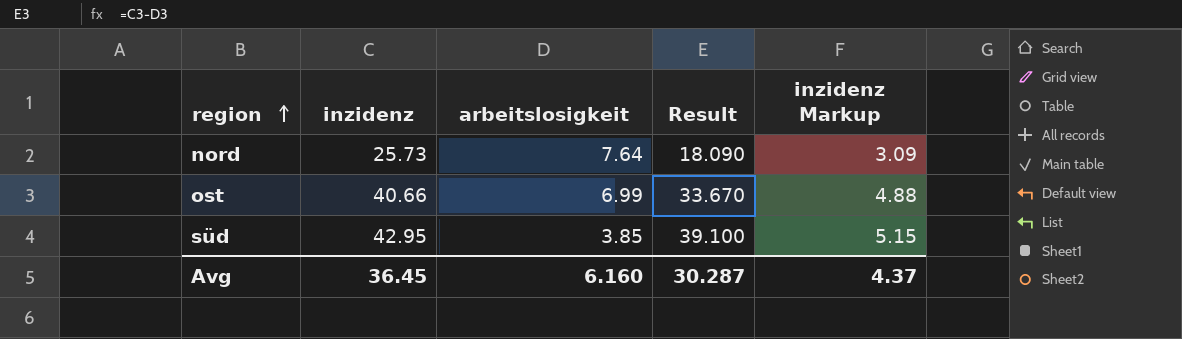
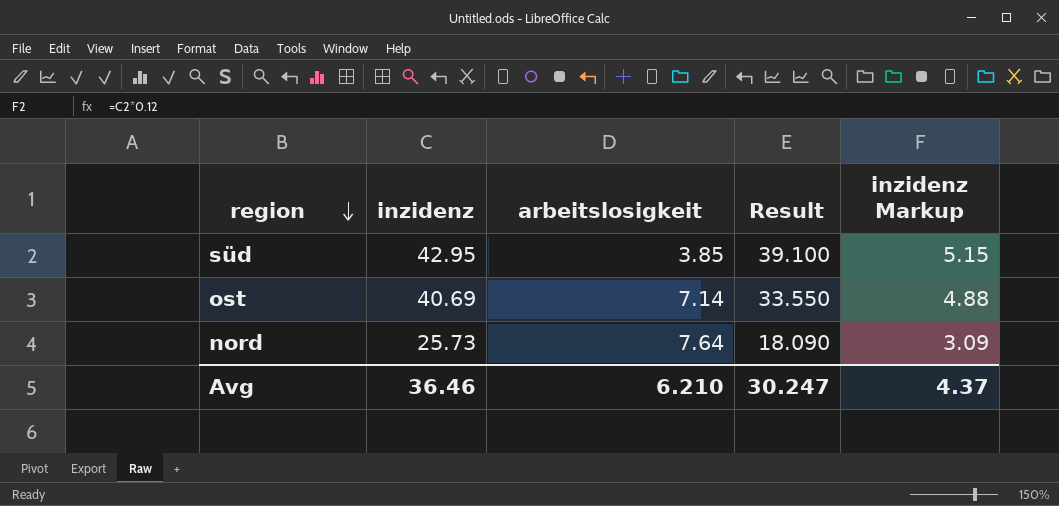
row order: region ascending -> region descending
ost | inzidenz: 40.66 -> 40.69
ost | arbeitslosigkeit: 6.99 -> 7.14
ost | Result: 33.670 -> 33.550
Avg | inzidenz: 36.45 -> 36.46
Avg | arbeitslosigkeit: 6.160 -> 6.210
Avg | Result: 30.287 -> 30.247

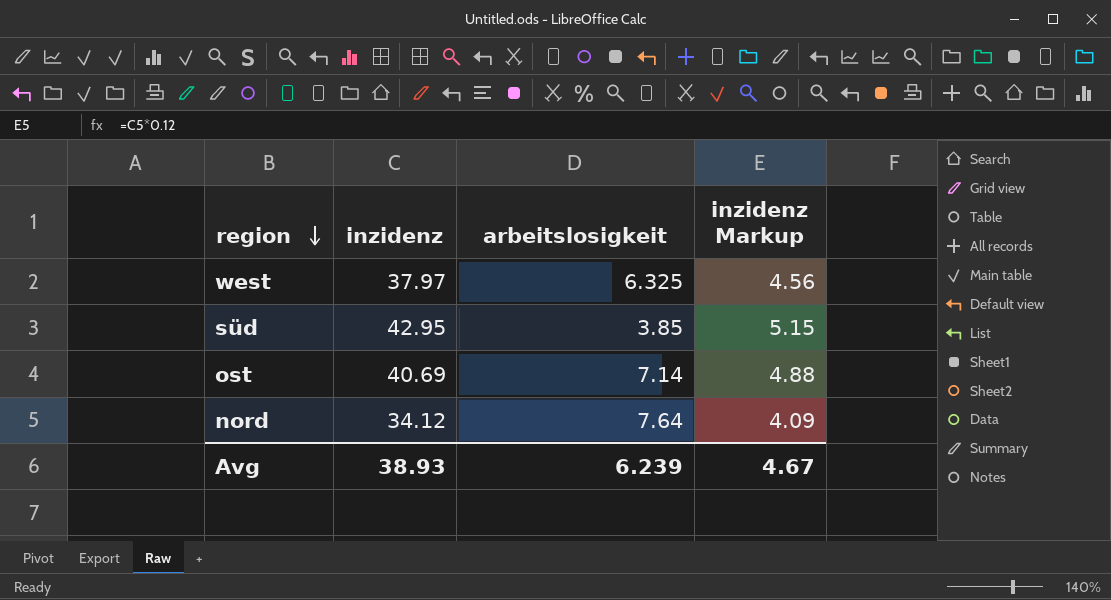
column Result | formula: [inzidenz] - [arbeitslosigkeit] -> none
row west: none -> 37.97 | 6.325 | 4.56
nord | inzidenz: 25.73 -> 34.12
nord | inzidenz Markup: 3.09 -> 4.09
Avg | inzidenz: 36.46 -> 38.93
Avg | arbeitslosigkeit: 6.210 -> 6.239
Avg | inzidenz Markup: 4.37 -> 4.67

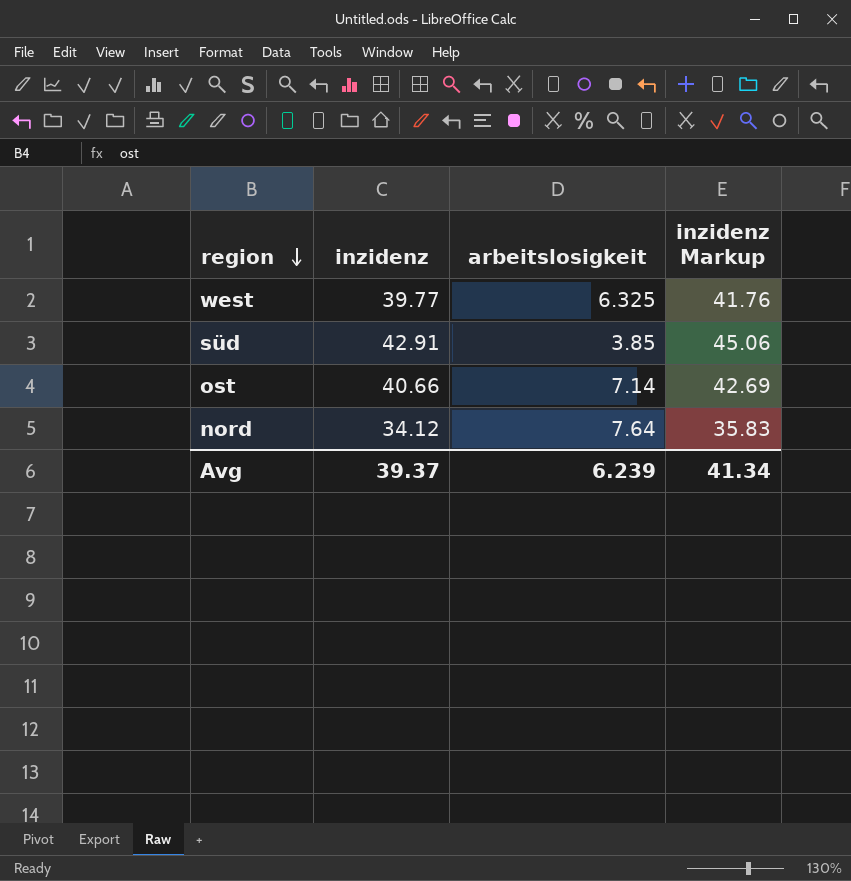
column inzidenz Markup | formula: [inzidenz] * 0.12 -> [inzidenz] * 1.05
west | inzidenz: 37.97 -> 39.77
süd | inzidenz: 42.95 -> 42.91
ost | inzidenz: 40.69 -> 40.66
Avg | inzidenz: 38.93 -> 39.37
Avg | inzidenz Markup: 4.67 -> 41.34

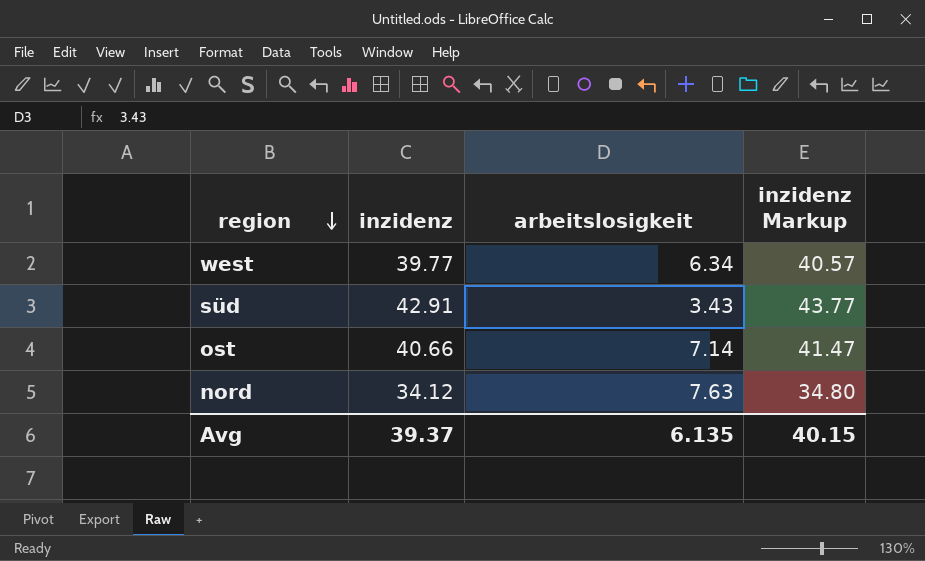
column inzidenz Markup | formula: [inzidenz] * 1.05 -> [inzidenz] * 1.02
west | arbeitslosigkeit: 6.325 -> 6.34
süd | arbeitslosigkeit: 3.85 -> 3.43
nord | arbeitslosigkeit: 7.64 -> 7.63
Avg | arbeitslosigkeit: 6.239 -> 6.135
Avg | inzidenz Markup: 41.34 -> 40.15

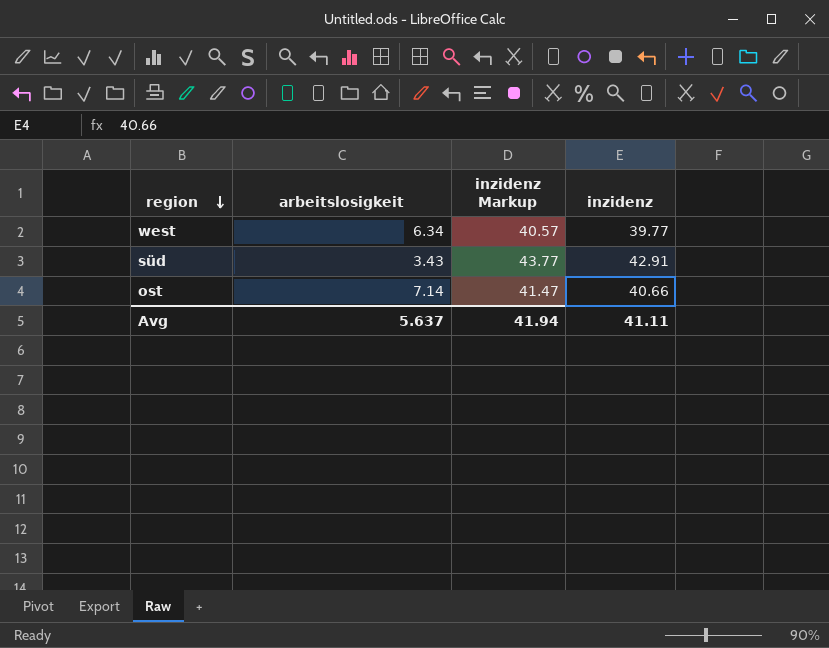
column inzidenz | position: 2 -> 4
row nord: 34.12 | 7.63 | 34.80 -> none
Avg | arbeitslosigkeit: 6.135 -> 5.637
Avg | inzidenz Markup: 40.15 -> 41.94
Avg | inzidenz: 39.37 -> 41.11

